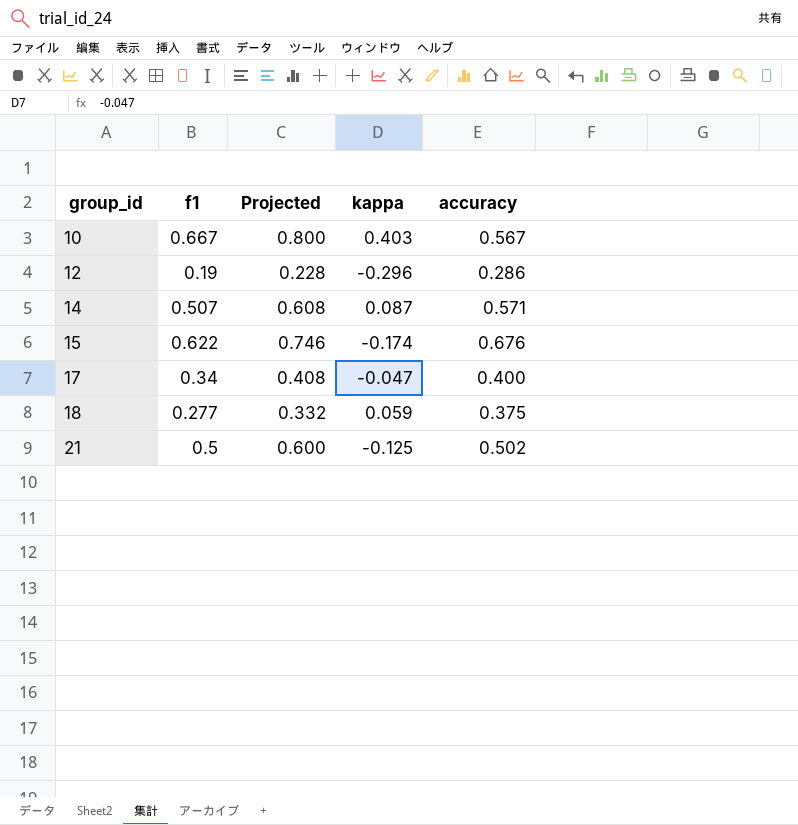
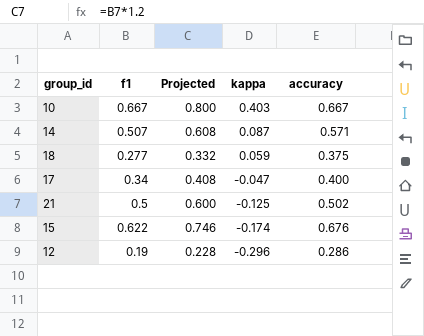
row order: group_id ascending -> kappa descending
10 | accuracy: 0.567 -> 0.667

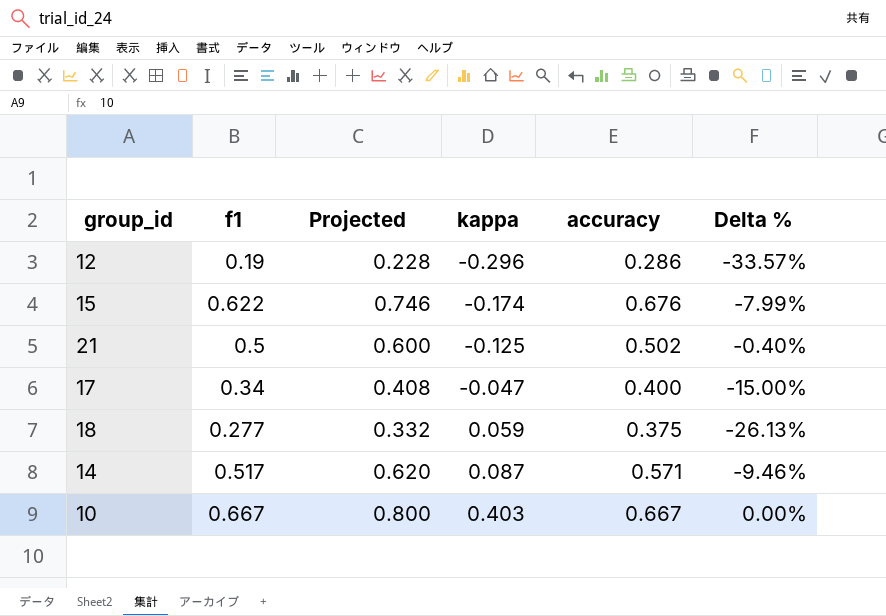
row order: kappa descending -> kappa ascending
column Delta % | formula: none -> ([f1] - [accuracy]) / [accuracy]
14 | f1: 0.507 -> 0.517
14 | Projected: 0.608 -> 0.620

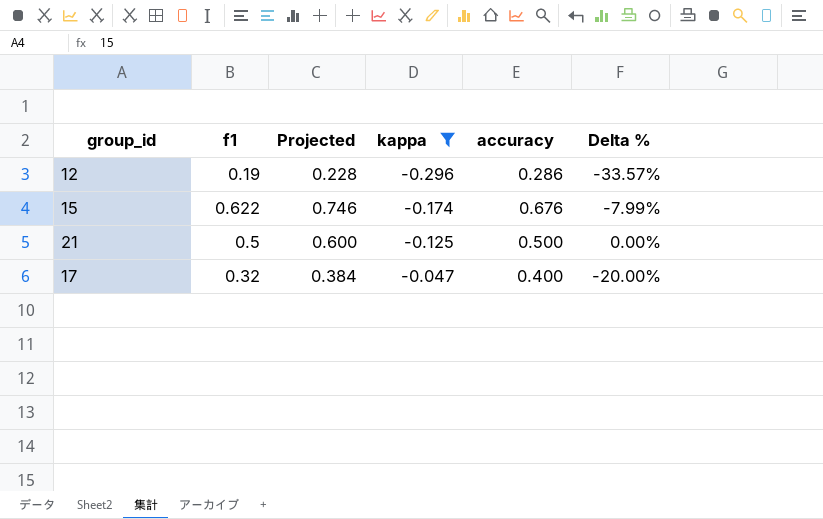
filter: none -> kappa <= -0.047
21 | accuracy: 0.502 -> 0.500
21 | Delta %: -0.40% -> 0.00%
17 | f1: 0.34 -> 0.32
17 | Projected: 0.408 -> 0.384
17 | Delta %: -15.00% -> -20.00%

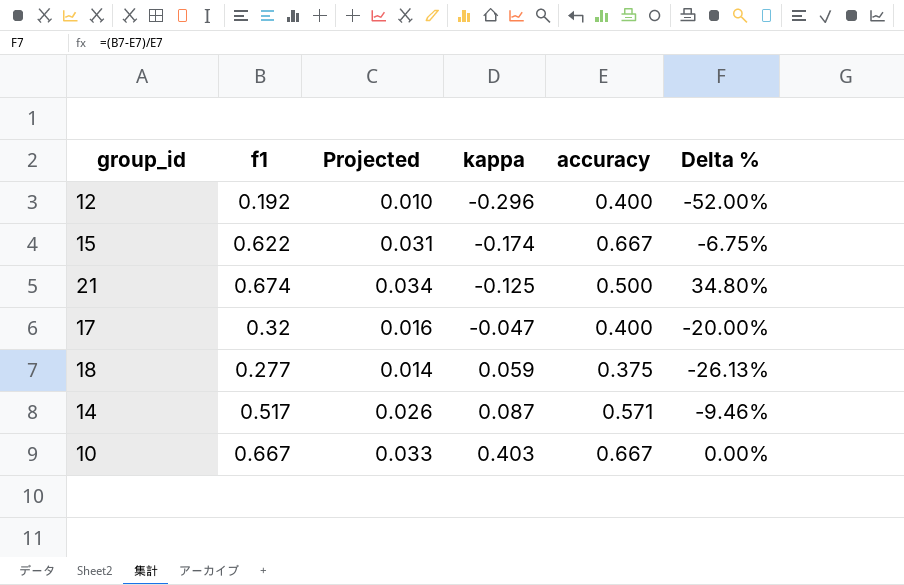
filter: kappa <= -0.047 -> none
column Projected | formula: [f1] * 1.2 -> [f1] * 0.05
12 | f1: 0.19 -> 0.192
12 | accuracy: 0.286 -> 0.400
12 | Delta %: -33.57% -> -52.00%
15 | accuracy: 0.676 -> 0.667
15 | Delta %: -7.99% -> -6.75%
21 | f1: 0.5 -> 0.674
21 | Delta %: 0.00% -> 34.80%

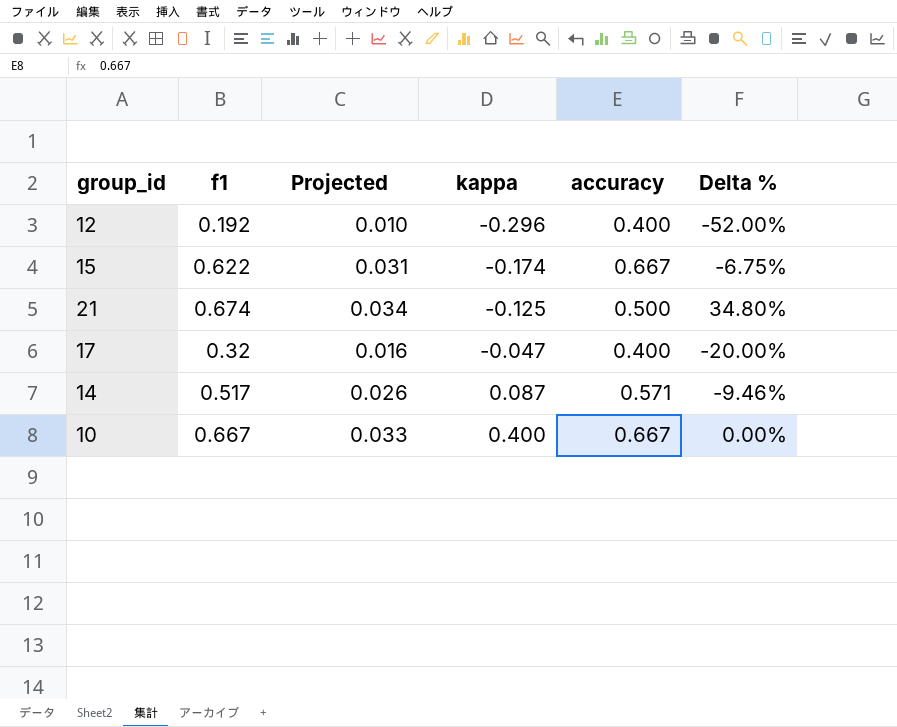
row 18: 0.277 | 0.014 | 0.059 | 0.375 | -26.13% -> none
10 | kappa: 0.403 -> 0.400

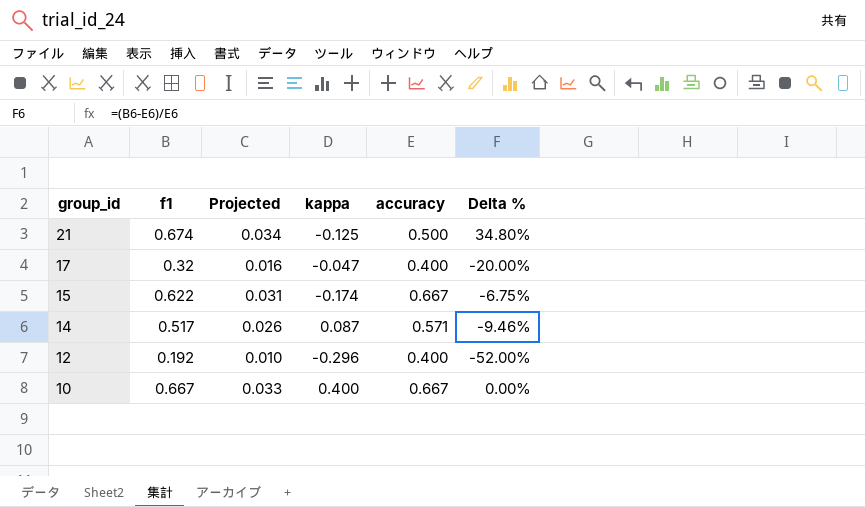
row order: kappa ascending -> group_id descending

